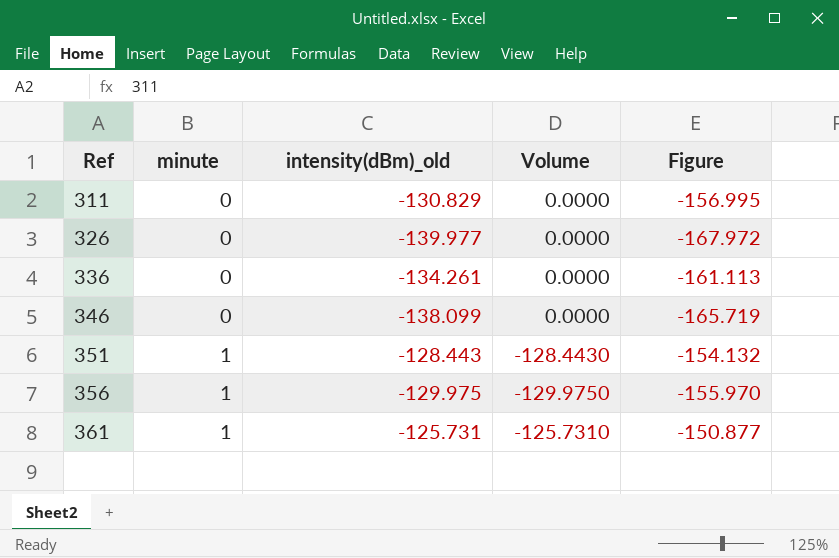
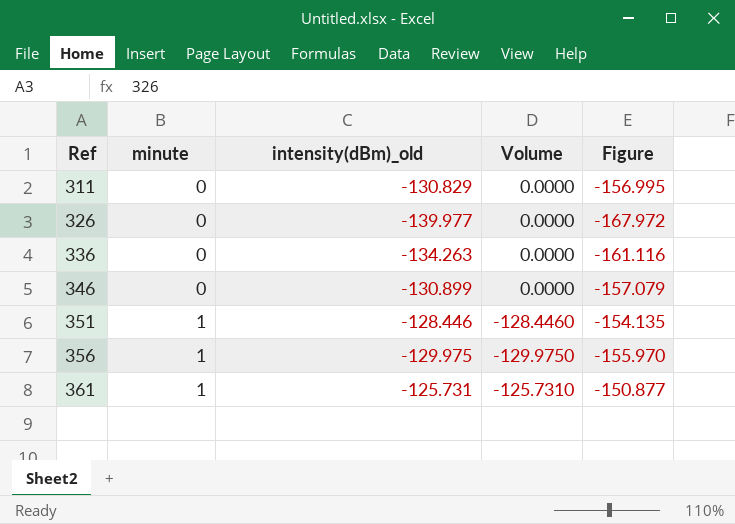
336 | intensity(dBm)_old: -134.261 -> -134.263
336 | Figure: -161.113 -> -161.116
346 | intensity(dBm)_old: -138.099 -> -130.899
346 | Figure: -165.719 -> -157.079
351 | intensity(dBm)_old: -128.443 -> -128.446
351 | Volume: -128.4430 -> -128.4460
351 | Figure: -154.132 -> -154.135

